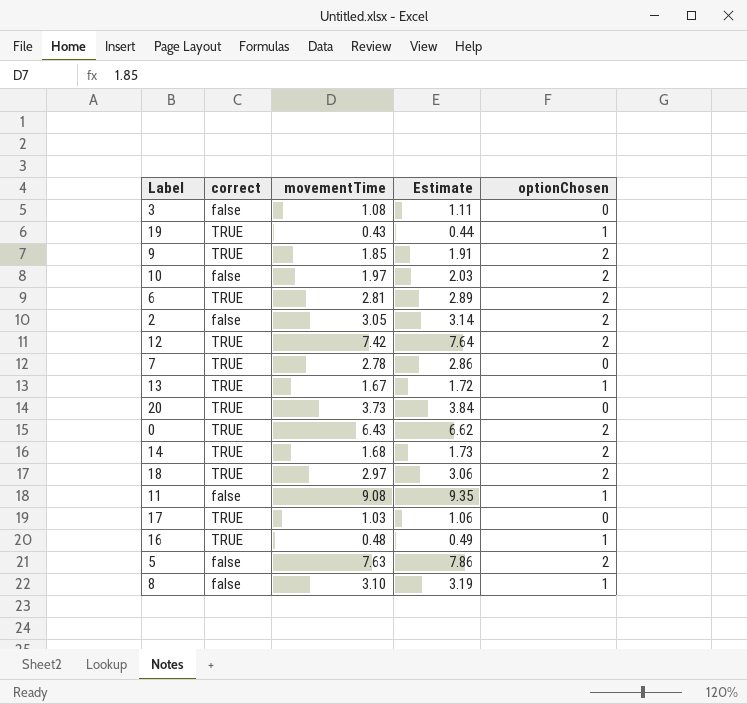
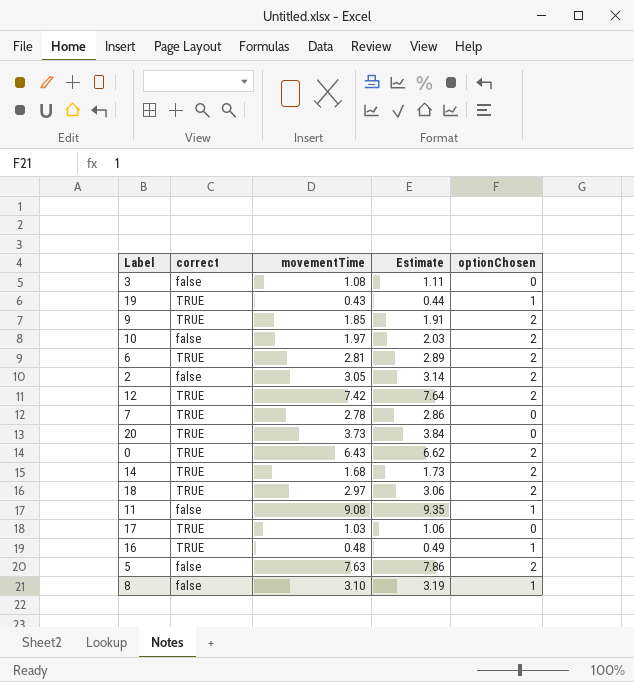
row 13: TRUE | 1.67 | 1.72 | 1 -> none

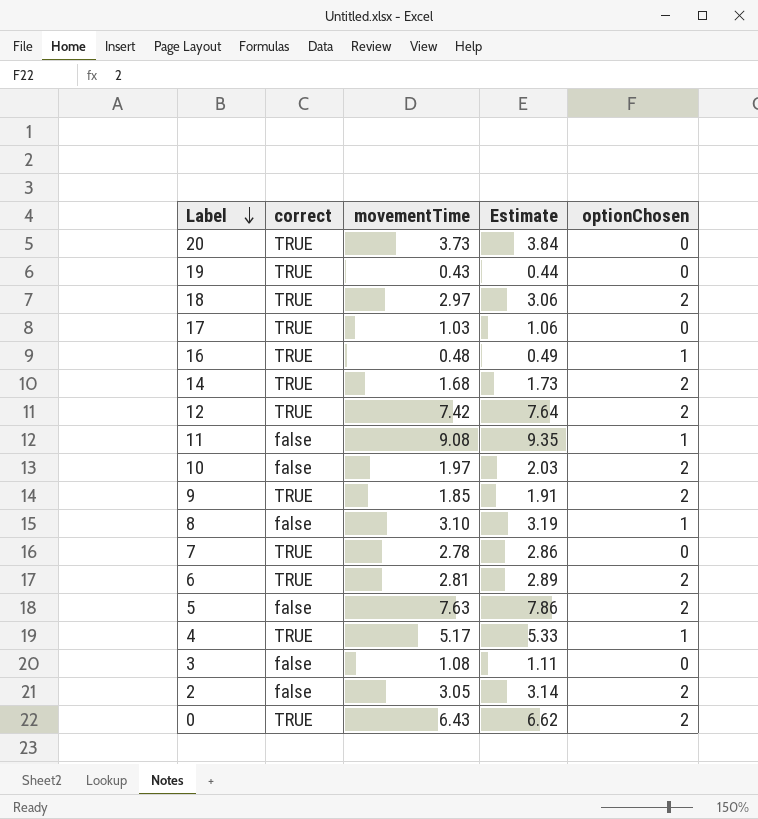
row order: none -> Label descending
19 | optionChosen: 1 -> 0
row 4: none -> TRUE | 5.17 | 5.33 | 1

